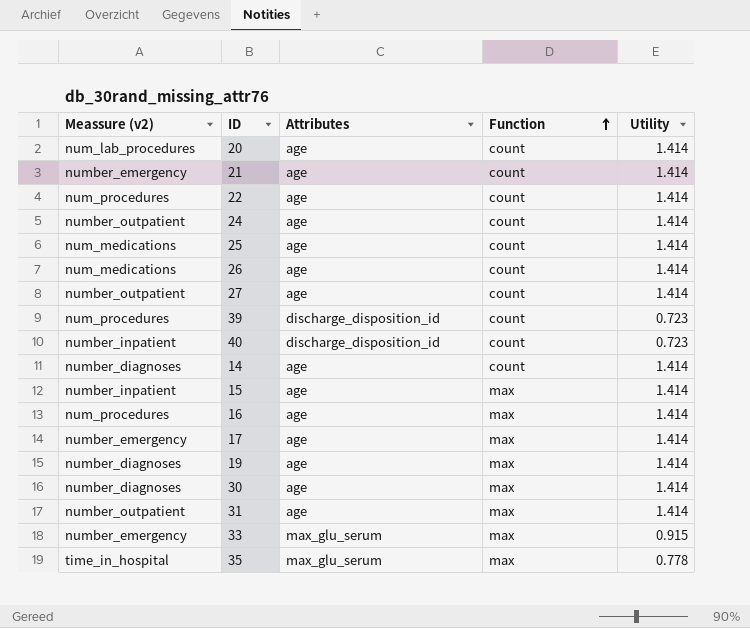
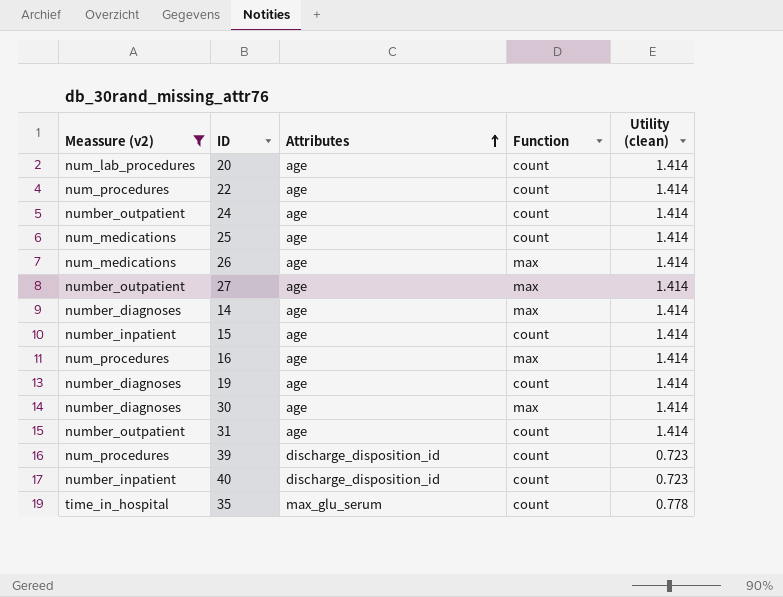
filter: none -> Meassure (v2) != number_emergency
row order: Function ascending -> Attributes ascending
column name: Utility -> Utility (clean)
26 | Function: count -> max
27 | Function: count -> max
14 | Function: count -> max
15 | Function: max -> count
19 | Function: max -> count
31 | Function: max -> count
35 | Function: max -> count

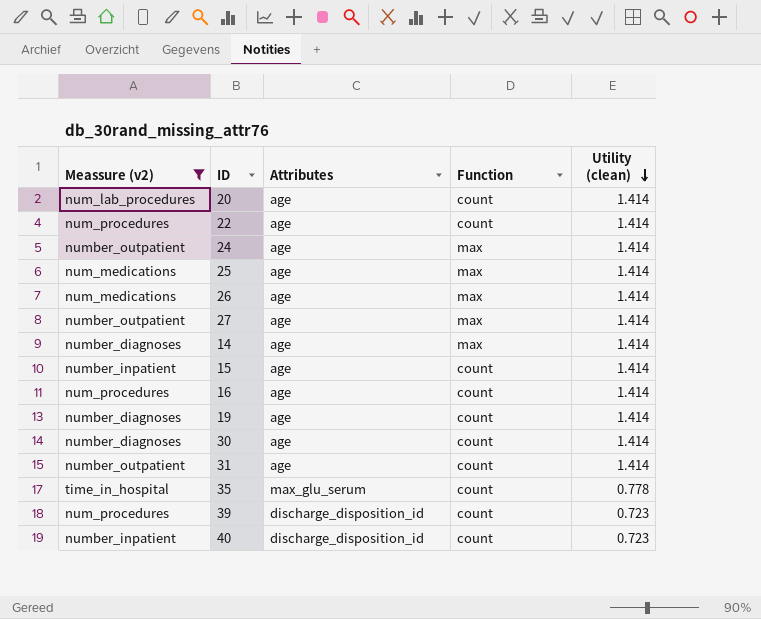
row order: Attributes ascending -> Utility (clean) descending
24 | Function: count -> max
25 | Function: count -> max
16 | Function: max -> count
30 | Function: max -> count

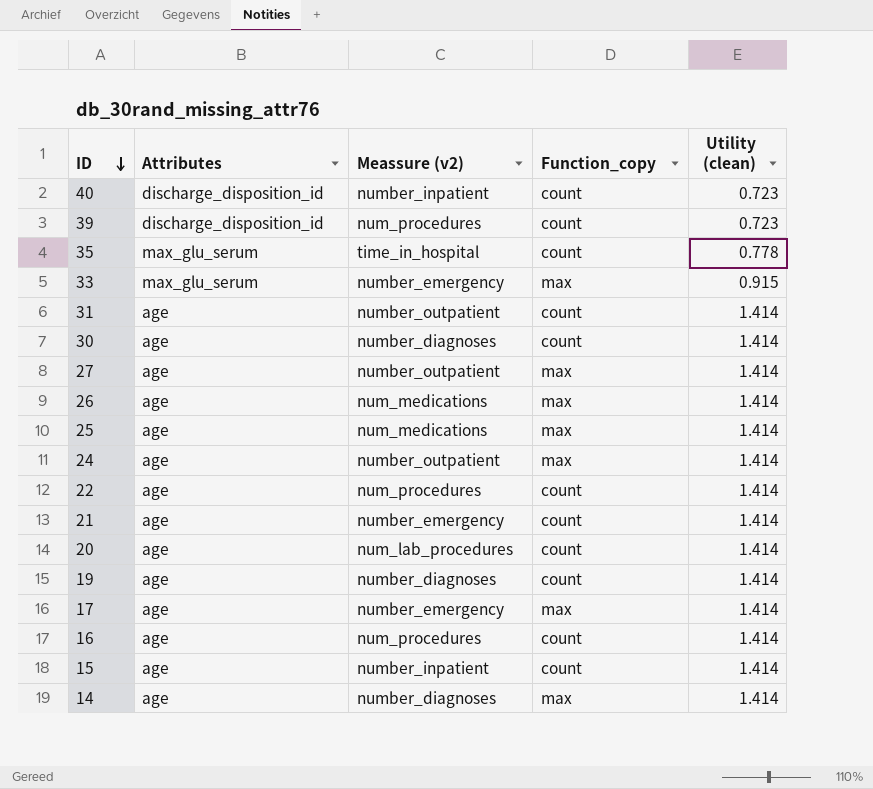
filter: Meassure (v2) != number_emergency -> none
row order: Utility (clean) descending -> ID descending
column Meassure (v2) | position: 1 -> 3
column name: Function -> Function_copy

